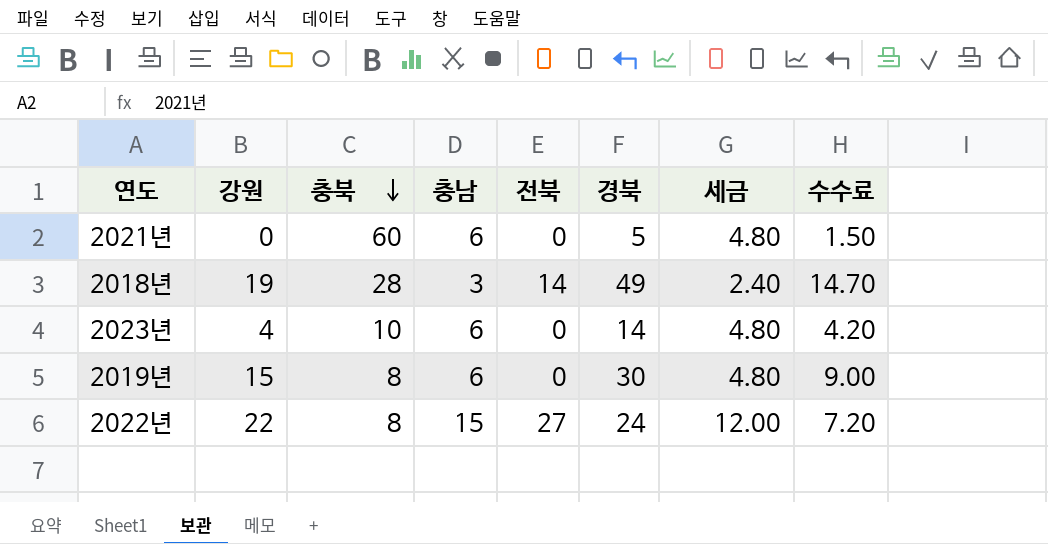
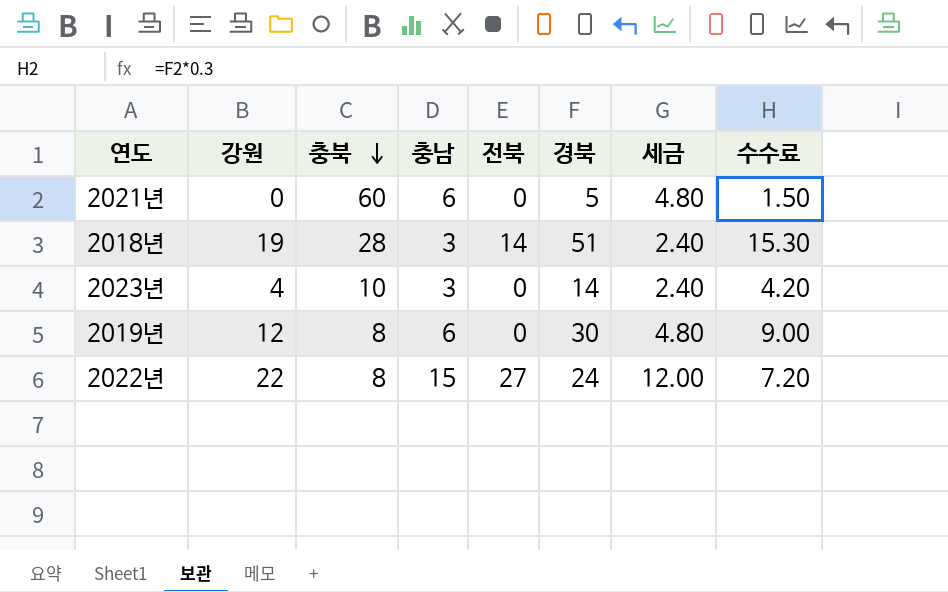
2018년 | 경북: 49 -> 51
2018년 | 수수료: 14.70 -> 15.30
2023년 | 충남: 6 -> 3
2023년 | 세금: 4.80 -> 2.40
2019년 | 강원: 15 -> 12

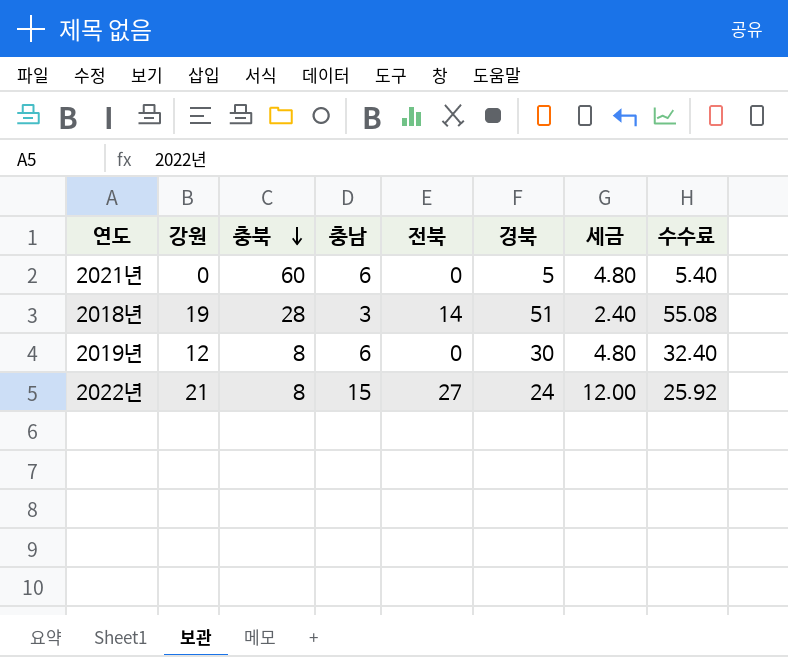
column 수수료 | formula: [경북] * 0.3 -> [경북] * 1.08
row 2023년: 4 | 10 | 3 | 0 | 14 | 2.40 | 4.20 -> none
2022년 | 강원: 22 -> 21

